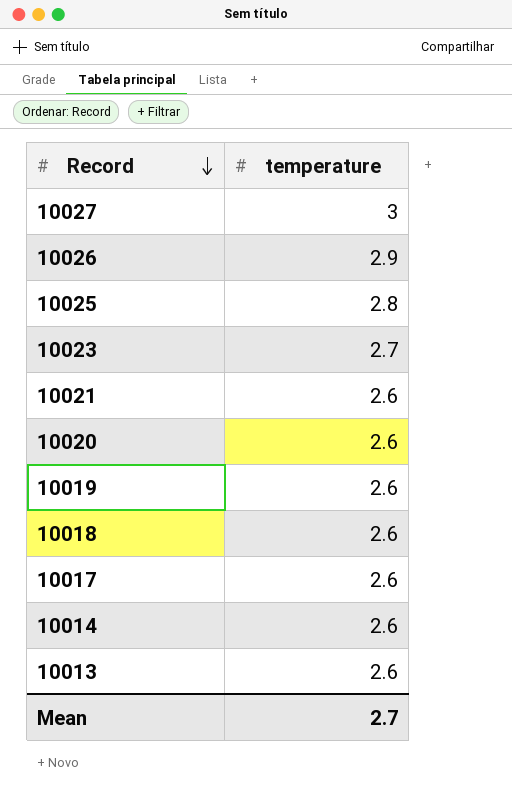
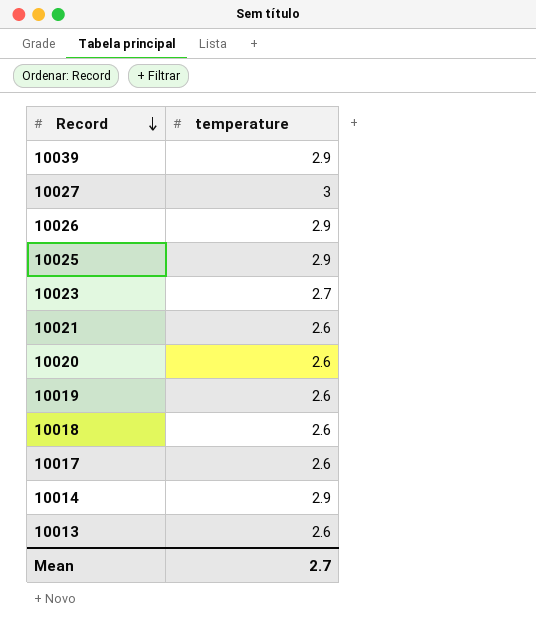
row 10039: none -> 2.9
10025 | temperature: 2.8 -> 2.9
10014 | temperature: 2.6 -> 2.9

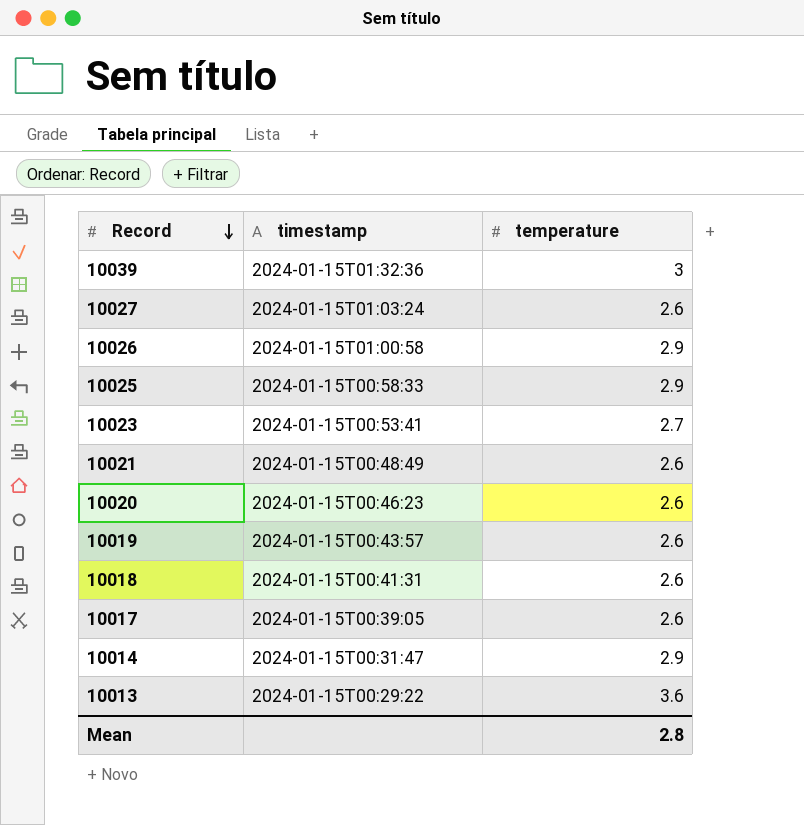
column timestamp | position: none -> 2
10039 | temperature: 2.9 -> 3
10027 | temperature: 3 -> 2.6
10013 | temperature: 2.6 -> 3.6
Mean | temperature: 2.7 -> 2.8

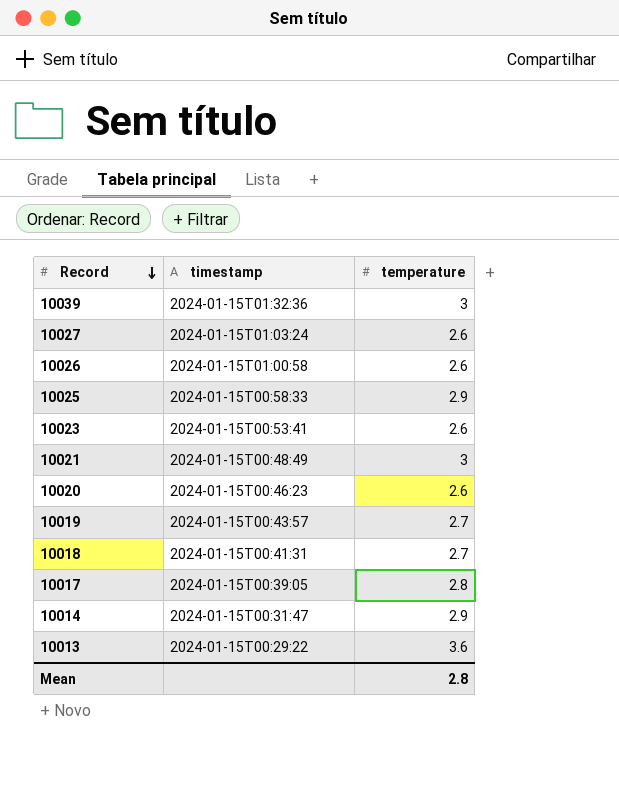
10026 | temperature: 2.9 -> 2.6
10023 | temperature: 2.7 -> 2.6
10021 | temperature: 2.6 -> 3
10019 | temperature: 2.6 -> 2.7
10018 | temperature: 2.6 -> 2.7
10017 | temperature: 2.6 -> 2.8

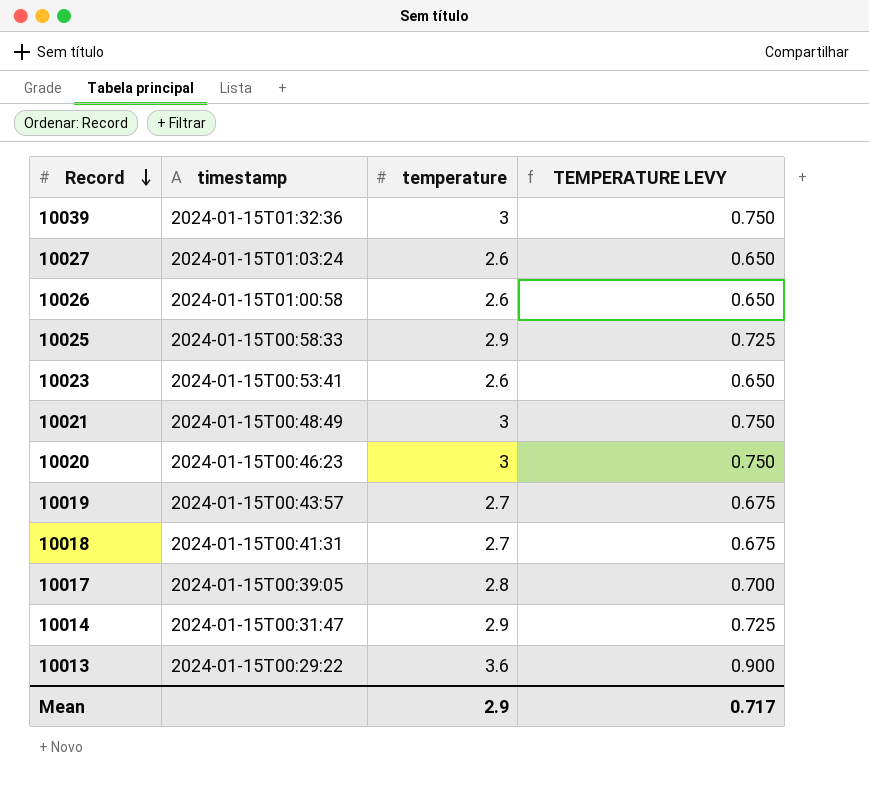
column TEMPERATURE LEVY | formula: none -> [temperature] * 0.25
10020 | temperature: 2.6 -> 3
Mean | temperature: 2.8 -> 2.9

